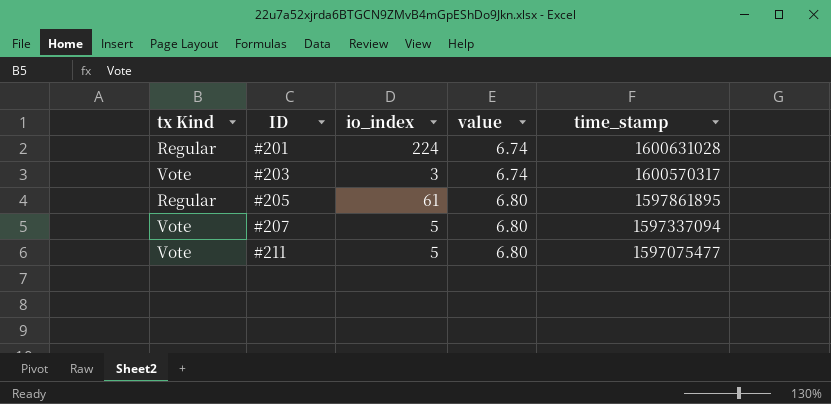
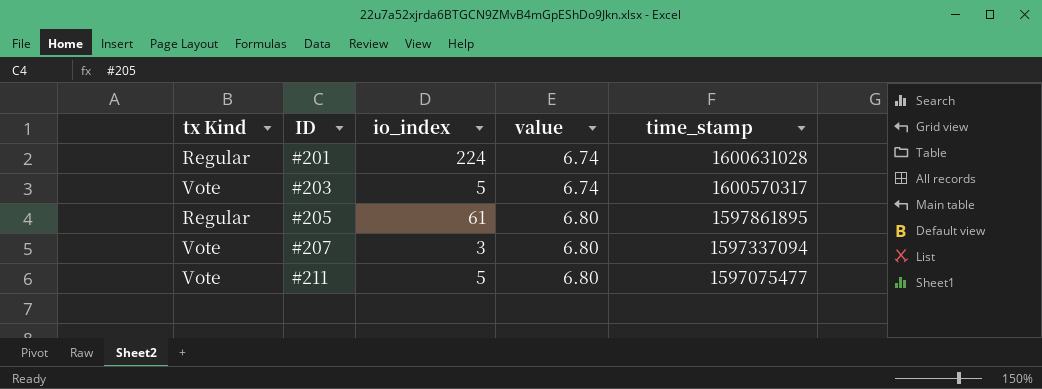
#203 | io_index: 3 -> 5
#207 | io_index: 5 -> 3

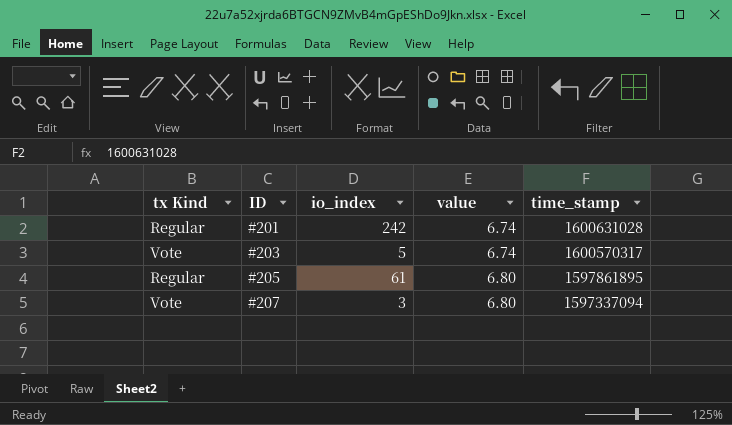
row #211: Vote | 5 | 6.80 | 1597075477 -> none
#201 | io_index: 224 -> 242

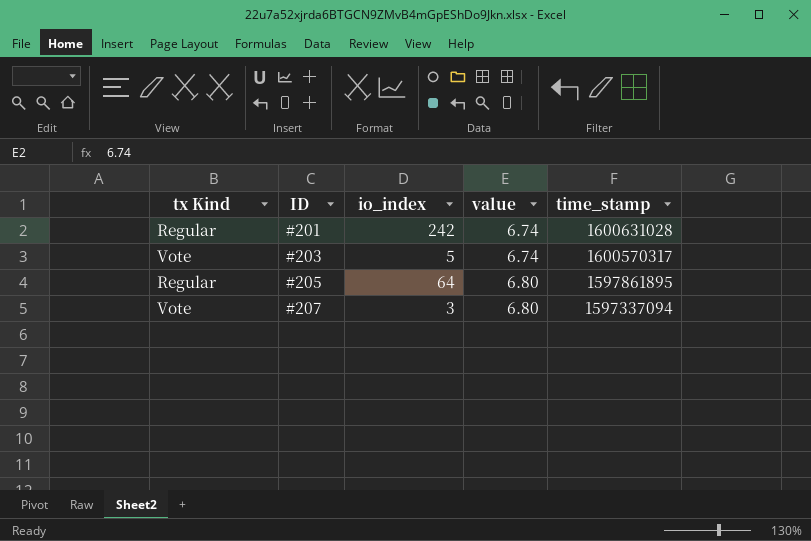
#205 | io_index: 61 -> 64

